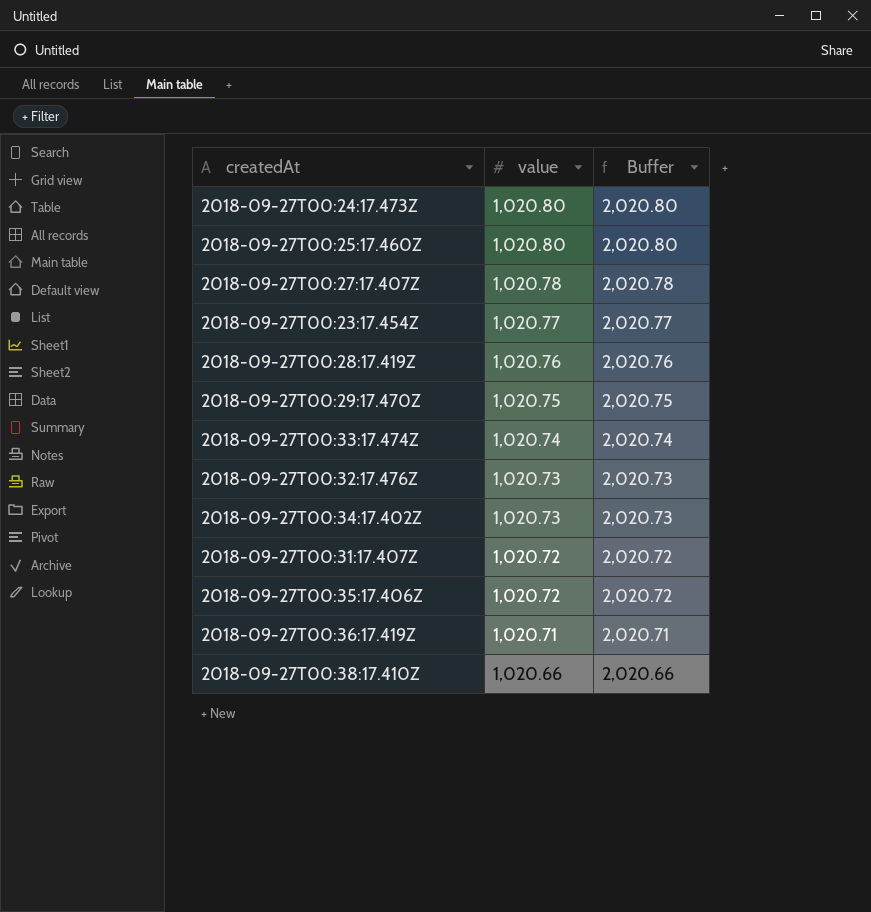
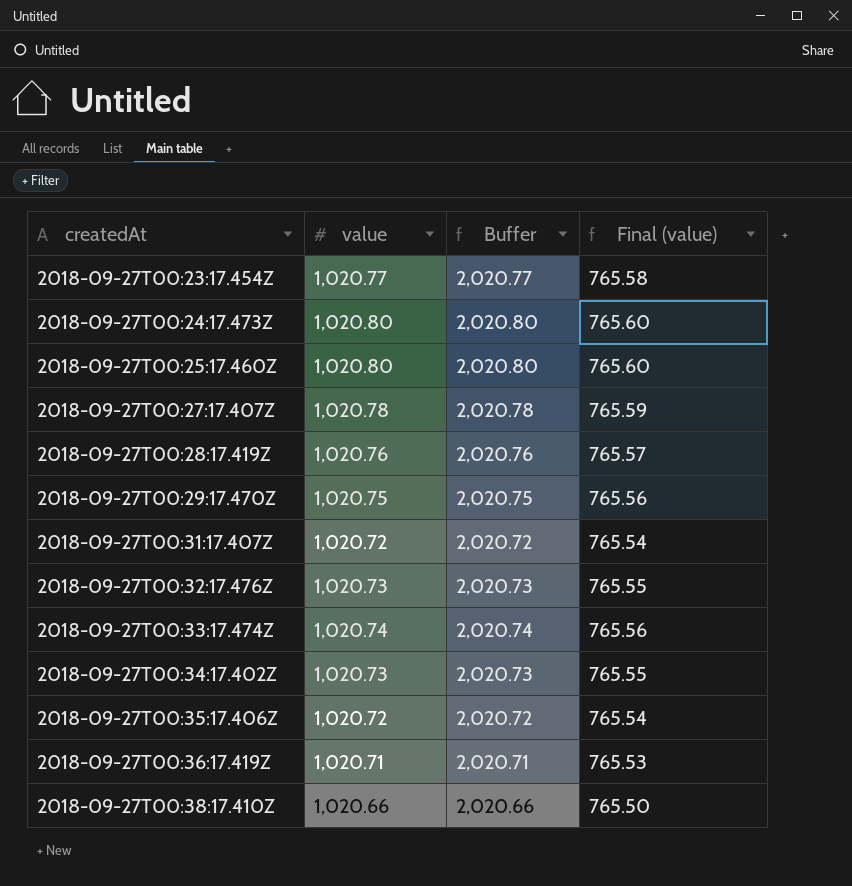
row order: value descending -> createdAt ascending
column Final (value) | formula: none -> [value] * 0.75

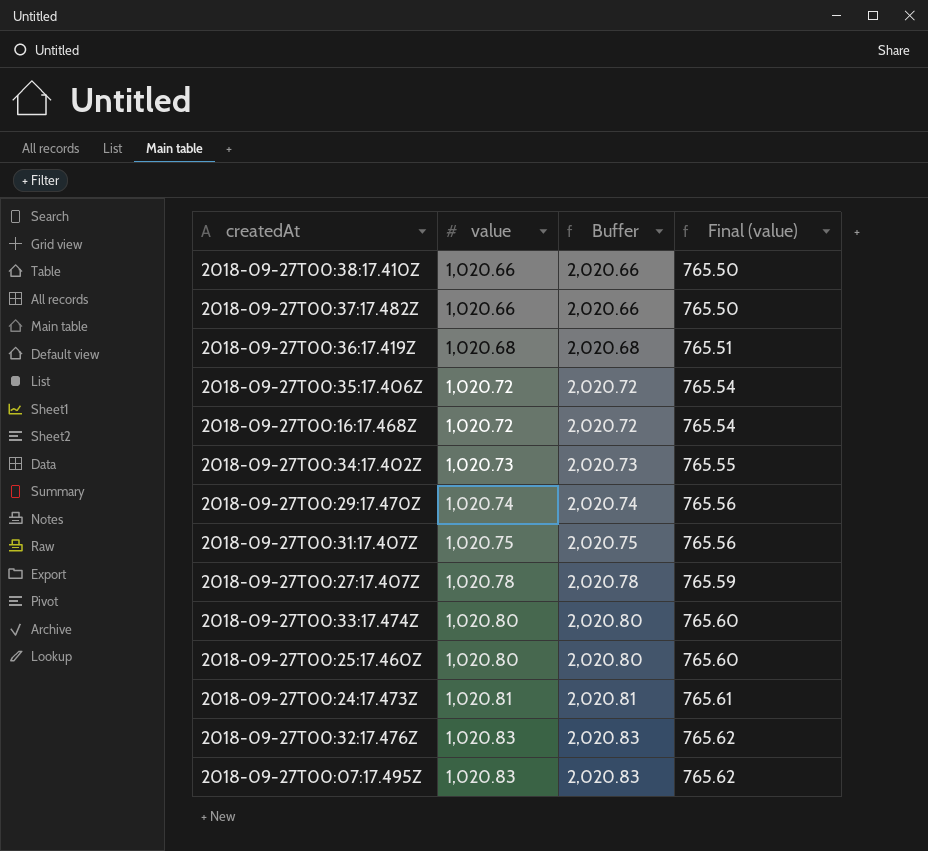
row order: createdAt ascending -> value ascending
row 2018-09-27T00:23:17.454Z: 1,020.77 | 2,020.77 | 765.58 -> none
row 2018-09-27T00:28:17.419Z: 1,020.76 | 2,020.76 | 765.57 -> none
row 2018-09-27T00:37:17.482Z: none -> 1,020.66 | 2,020.66 | 765.50
2018-09-27T00:36:17.419Z | value: 1,020.71 -> 1,020.68
2018-09-27T00:36:17.419Z | Buffer: 2,020.71 -> 2,020.68
2018-09-27T00:36:17.419Z | Final (value): 765.53 -> 765.51
row 2018-09-27T00:16:17.468Z: none -> 1,020.72 | 2,020.72 | 765.54
2018-09-27T00:29:17.470Z | value: 1,020.75 -> 1,020.74
2018-09-27T00:29:17.470Z | Buffer: 2,020.75 -> 2,020.74
2018-09-27T00:31:17.407Z | value: 1,020.72 -> 1,020.75
2018-09-27T00:31:17.407Z | Buffer: 2,020.72 -> 2,020.75
2018-09-27T00:31:17.407Z | Final (value): 765.54 -> 765.56
2018-09-27T00:33:17.474Z | value: 1,020.74 -> 1,020.80
2018-09-27T00:33:17.474Z | Buffer: 2,020.74 -> 2,020.80
2018-09-27T00:33:17.474Z | Final (value): 765.56 -> 765.60
2018-09-27T00:24:17.473Z | value: 1,020.80 -> 1,020.81
2018-09-27T00:24:17.473Z | Buffer: 2,020.80 -> 2,020.81
2018-09-27T00:24:17.473Z | Final (value): 765.60 -> 765.61
2018-09-27T00:32:17.476Z | value: 1,020.73 -> 1,020.83
2018-09-27T00:32:17.476Z | Buffer: 2,020.73 -> 2,020.83
2018-09-27T00:32:17.476Z | Final (value): 765.55 -> 765.62
row 2018-09-27T00:07:17.495Z: none -> 1,020.83 | 2,020.83 | 765.62

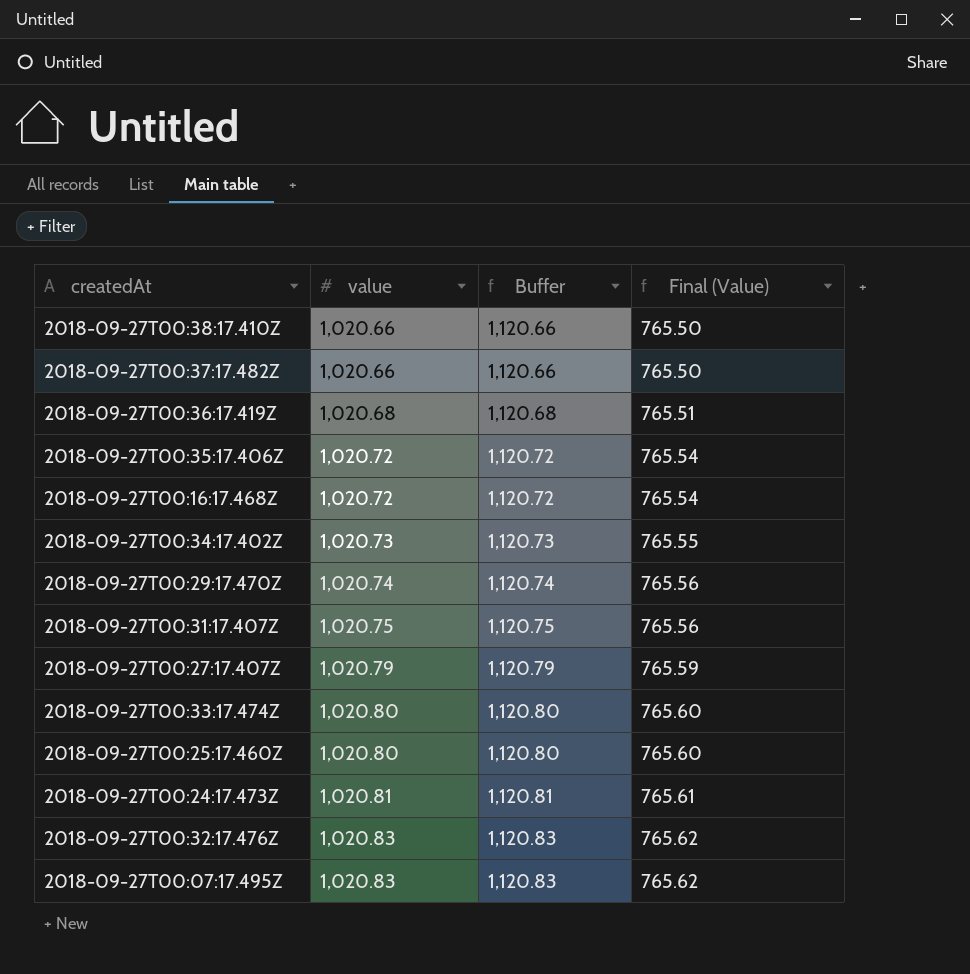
column Buffer | formula: [value] + 1000 -> [value] + 100
column name: Final (value) -> Final (Value)
2018-09-27T00:27:17.407Z | value: 1,020.78 -> 1,020.79

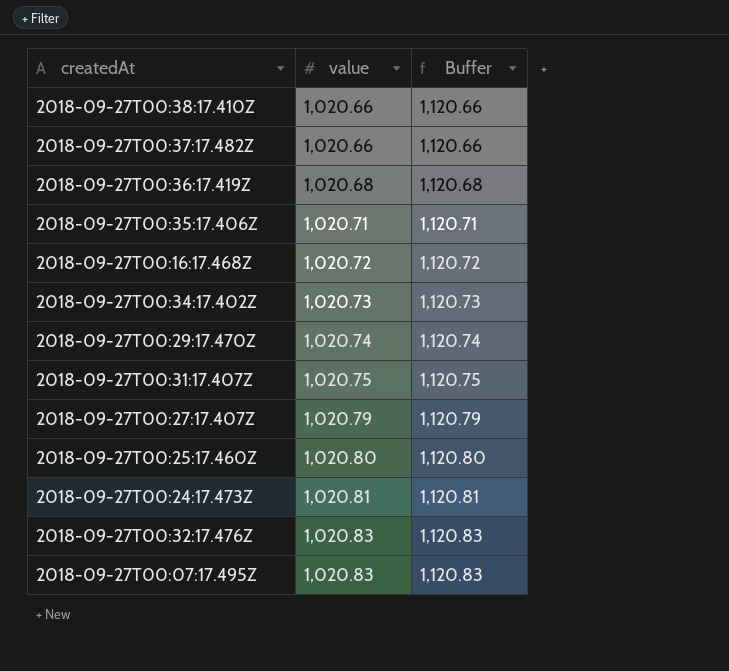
column Final (Value) | formula: [value] * 0.75 -> none
row 2018-09-27T00:33:17.474Z: 1,020.80 | 1,120.80 | 765.60 -> none
2018-09-27T00:35:17.406Z | value: 1,020.72 -> 1,020.71
2018-09-27T00:35:17.406Z | Buffer: 1,120.72 -> 1,120.71

